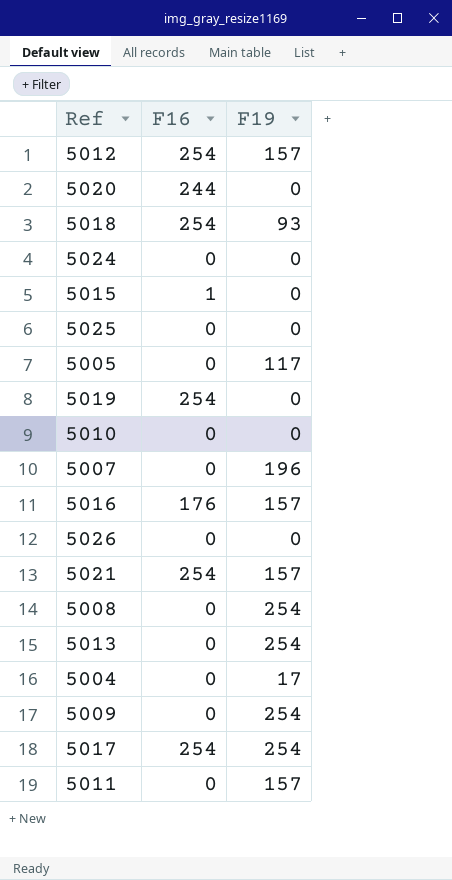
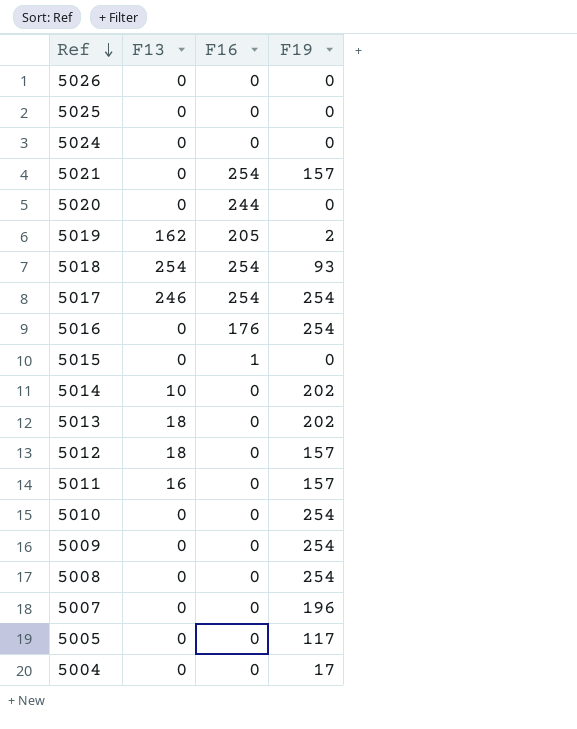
row order: none -> Ref descending
column F13 | position: none -> 2
5019 | F16: 254 -> 205
5019 | F19: 0 -> 2
5016 | F19: 157 -> 254
row 5014: none -> 10 | 0 | 202
5013 | F19: 254 -> 202
5012 | F16: 254 -> 0
5010 | F19: 0 -> 254

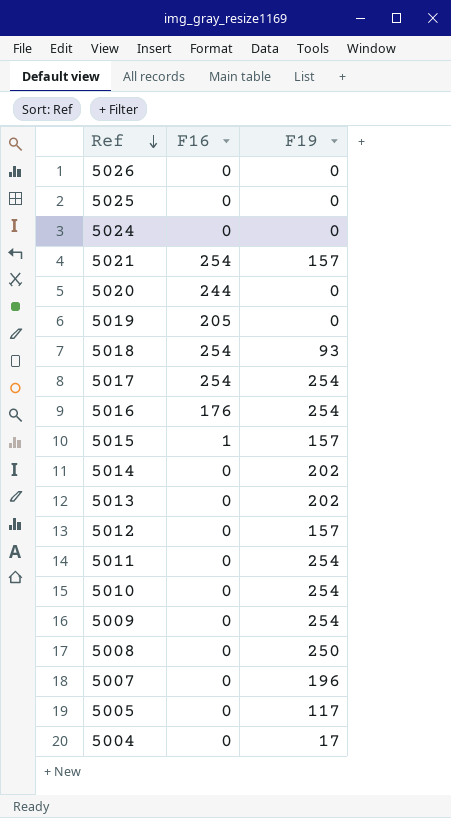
column F13 | position: 2 -> none
5019 | F19: 2 -> 0
5015 | F19: 0 -> 157
5011 | F19: 157 -> 254
5008 | F19: 254 -> 250

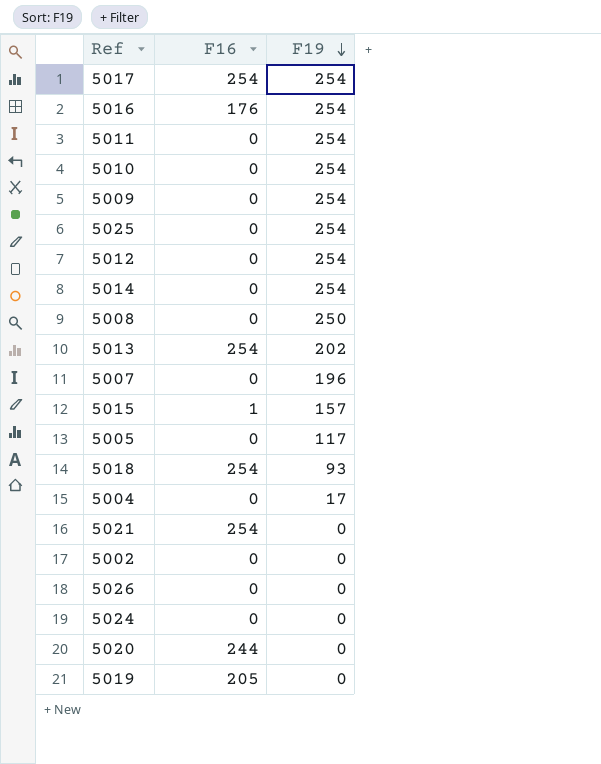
row order: Ref descending -> F19 descending
5025 | F19: 0 -> 254
5012 | F19: 157 -> 254
5014 | F19: 202 -> 254
5013 | F16: 0 -> 254
5021 | F19: 157 -> 0
row 5002: none -> 0 | 0

